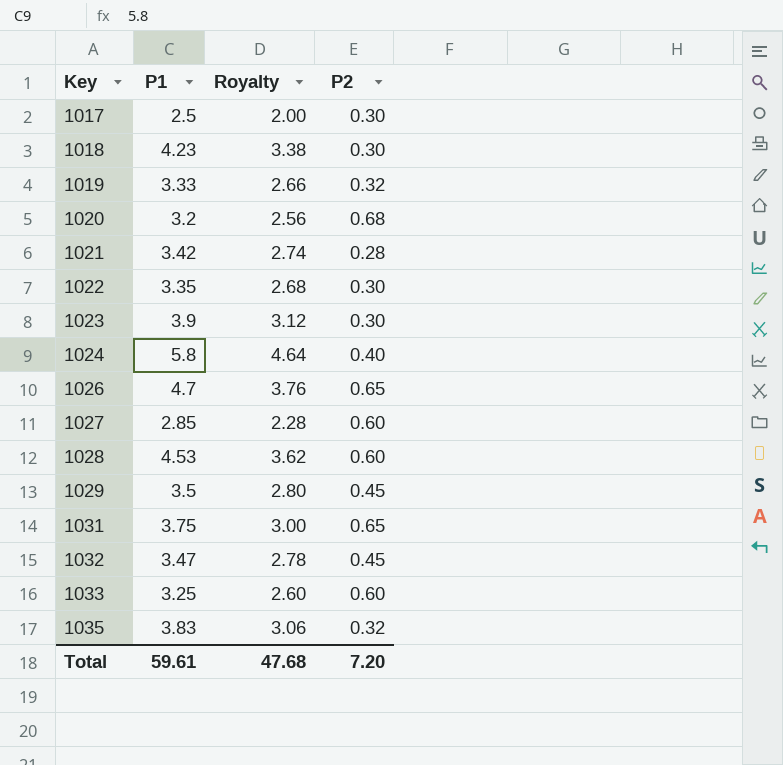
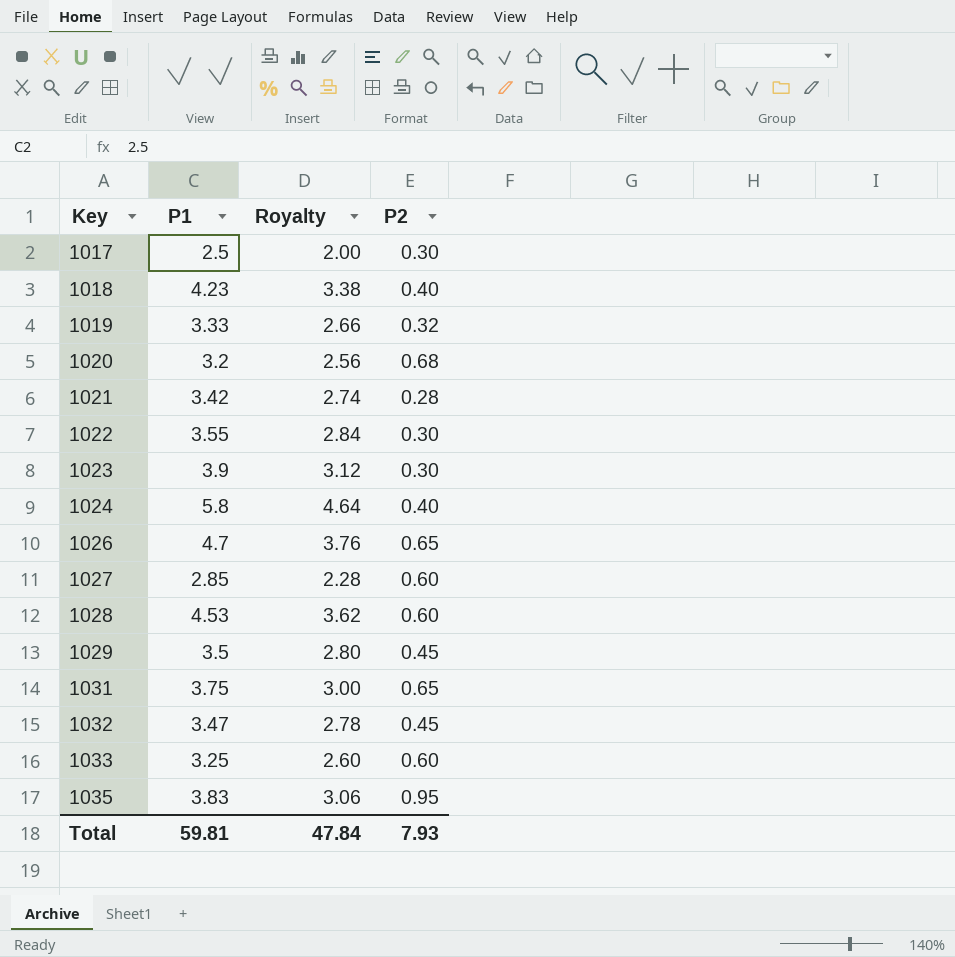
1018 | P2: 0.30 -> 0.40
1022 | P1: 3.35 -> 3.55
1022 | Royalty: 2.68 -> 2.84
1035 | P2: 0.32 -> 0.95
Total | P1: 59.61 -> 59.81
Total | Royalty: 47.68 -> 47.84
Total | P2: 7.20 -> 7.93

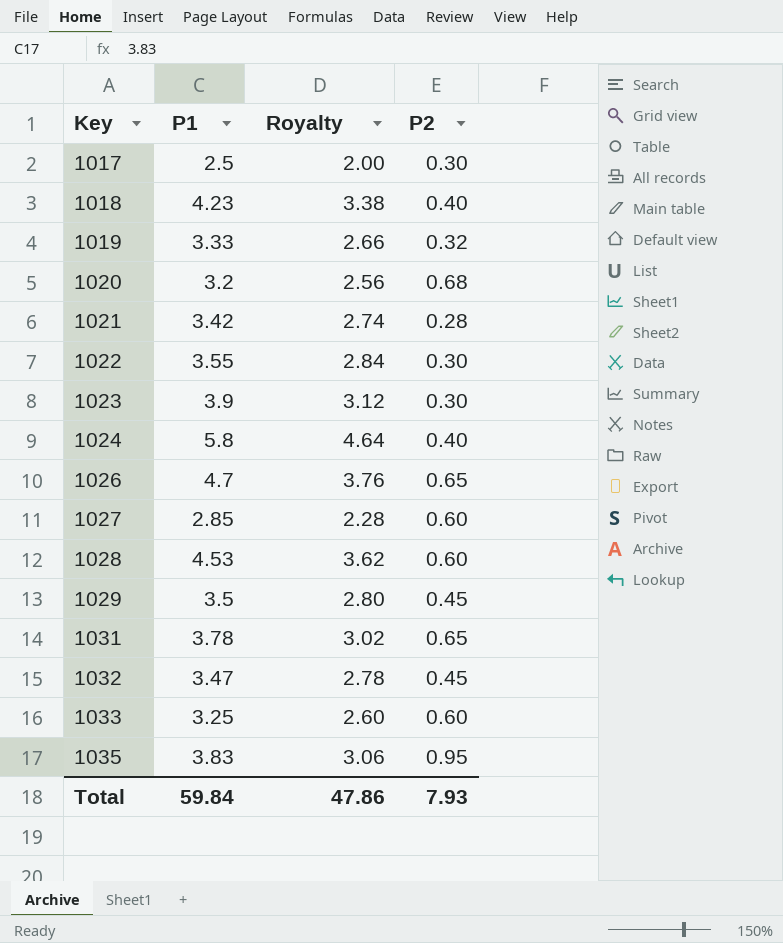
1031 | P1: 3.75 -> 3.78
1031 | Royalty: 3.00 -> 3.02
Total | P1: 59.81 -> 59.84
Total | Royalty: 47.84 -> 47.86

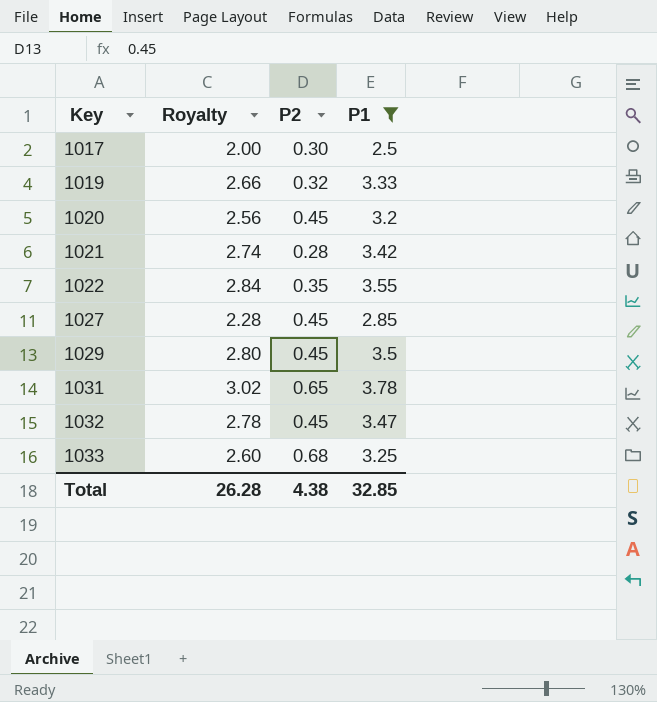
filter: none -> P1 <= 3.78
column P1 | position: 2 -> 4
1020 | P2: 0.68 -> 0.45
1022 | P2: 0.30 -> 0.35
1027 | P2: 0.60 -> 0.45
1033 | P2: 0.60 -> 0.68
Total | Royalty: 47.86 -> 26.28
Total | P2: 7.93 -> 4.38
Total | P1: 59.84 -> 32.85

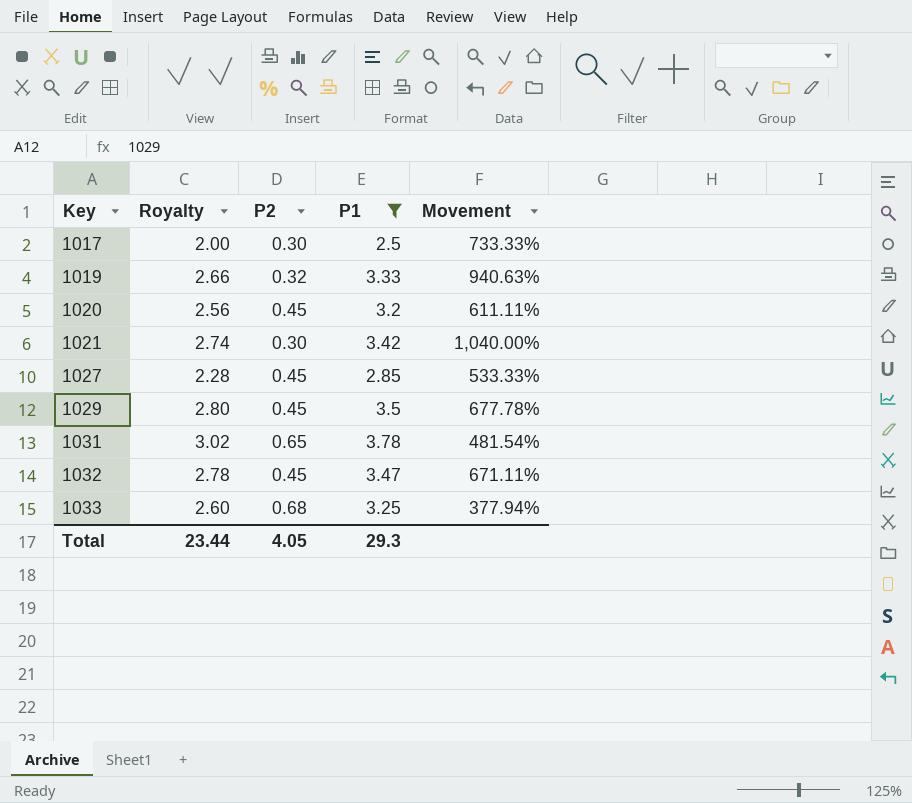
column Movement | formula: none -> ([P1] - [P2]) / [P2]
row 1022: 2.84 | 0.35 | 3.55 -> none
1021 | P2: 0.28 -> 0.30
Total | Royalty: 26.28 -> 23.44
Total | P2: 4.38 -> 4.05
Total | P1: 32.85 -> 29.3

